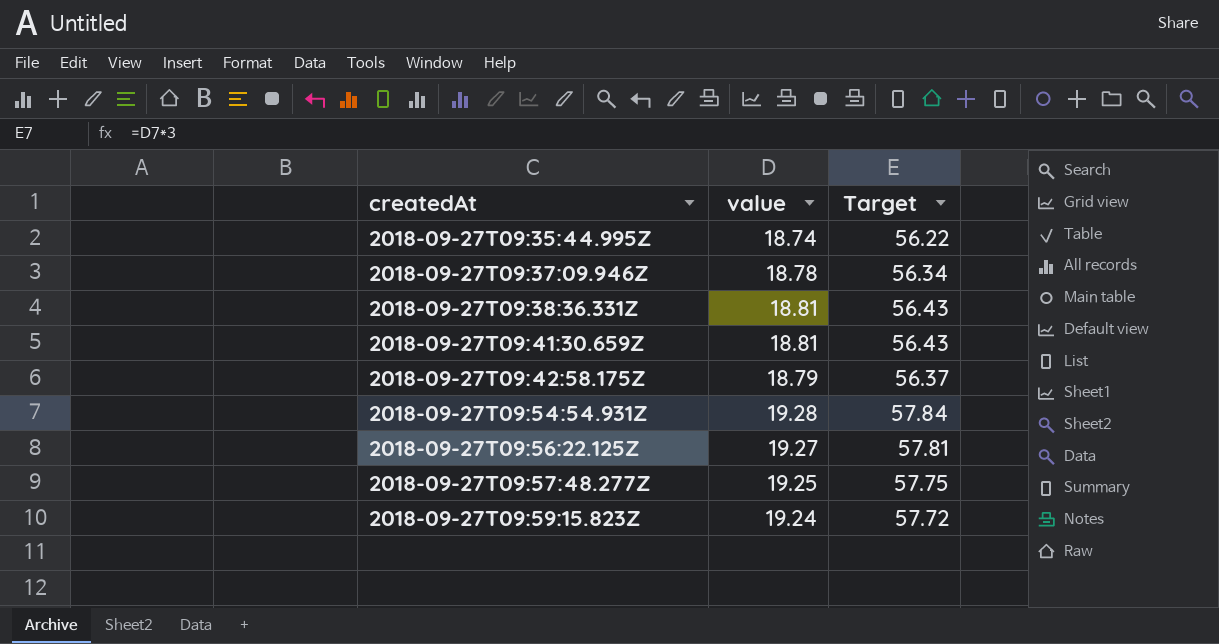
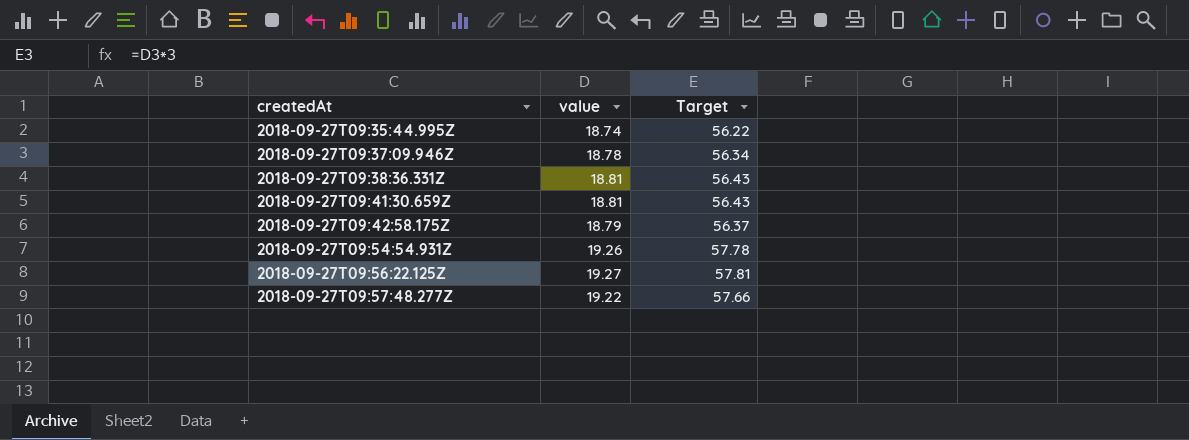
row 2018-09-27T09:59:15.823Z: 19.24 | 57.72 -> none
2018-09-27T09:54:54.931Z | value: 19.28 -> 19.26
2018-09-27T09:54:54.931Z | Target: 57.84 -> 57.78
2018-09-27T09:57:48.277Z | value: 19.25 -> 19.22
2018-09-27T09:57:48.277Z | Target: 57.75 -> 57.66

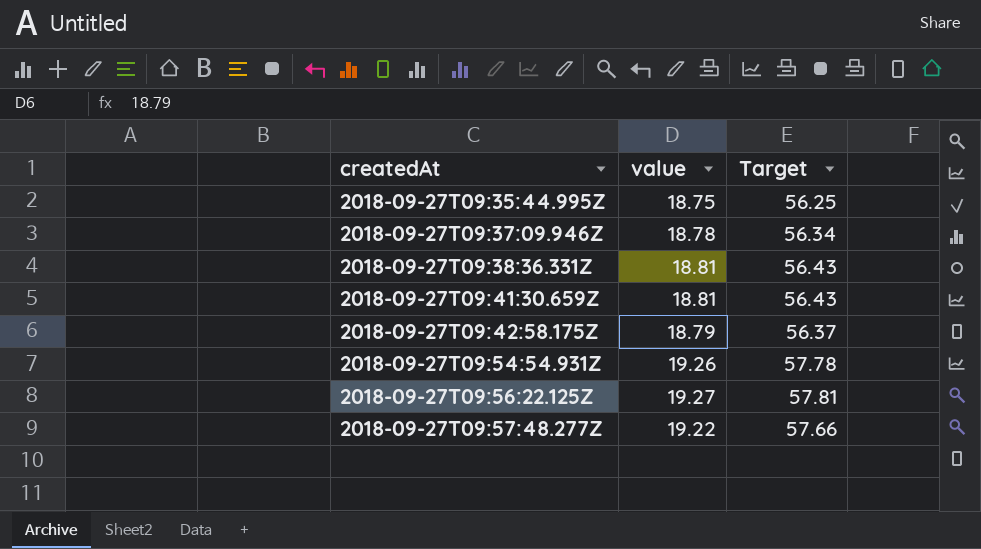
2018-09-27T09:35:44.995Z | value: 18.74 -> 18.75
2018-09-27T09:35:44.995Z | Target: 56.22 -> 56.25

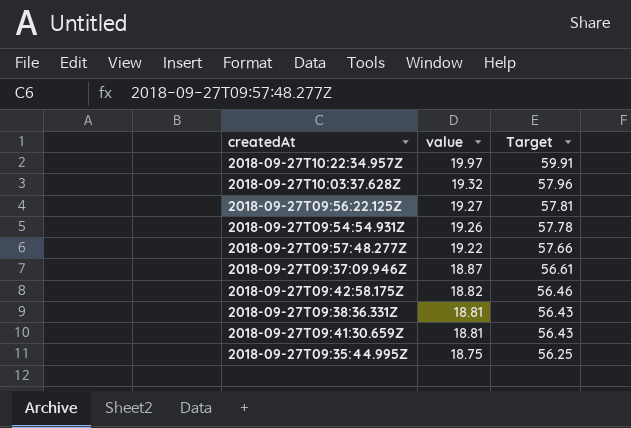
row order: createdAt ascending -> value descending
row 2018-09-27T10:22:34.957Z: none -> 19.97 | 59.91
row 2018-09-27T10:03:37.628Z: none -> 19.32 | 57.96
2018-09-27T09:37:09.946Z | value: 18.78 -> 18.87
2018-09-27T09:37:09.946Z | Target: 56.34 -> 56.61
2018-09-27T09:42:58.175Z | value: 18.79 -> 18.82
2018-09-27T09:42:58.175Z | Target: 56.37 -> 56.46

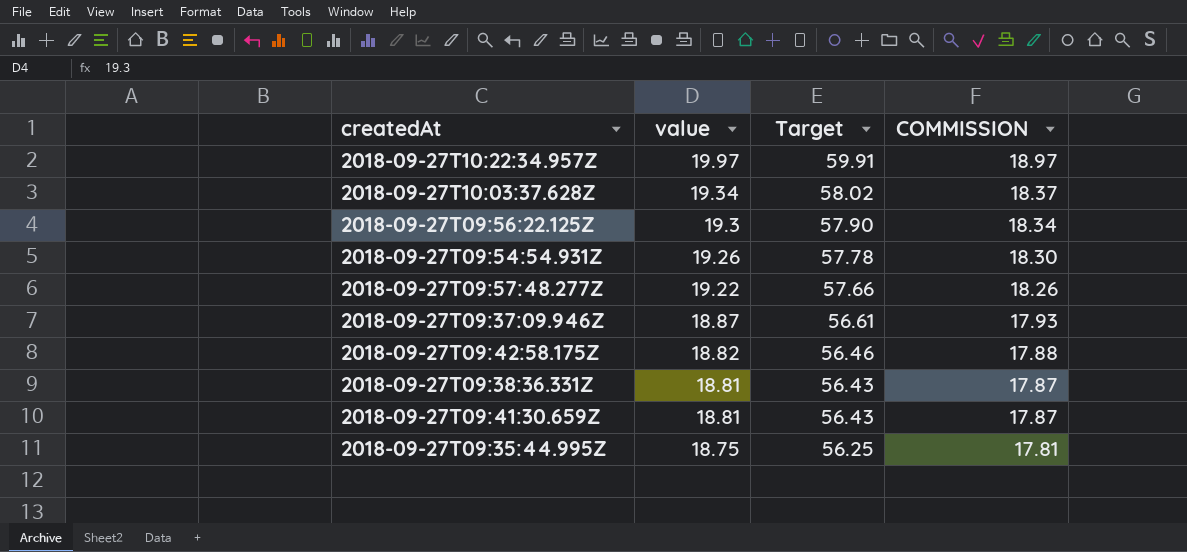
column COMMISSION | formula: none -> [value] * 0.95
2018-09-27T10:03:37.628Z | value: 19.32 -> 19.34
2018-09-27T10:03:37.628Z | Target: 57.96 -> 58.02
2018-09-27T09:56:22.125Z | value: 19.27 -> 19.3
2018-09-27T09:56:22.125Z | Target: 57.81 -> 57.90

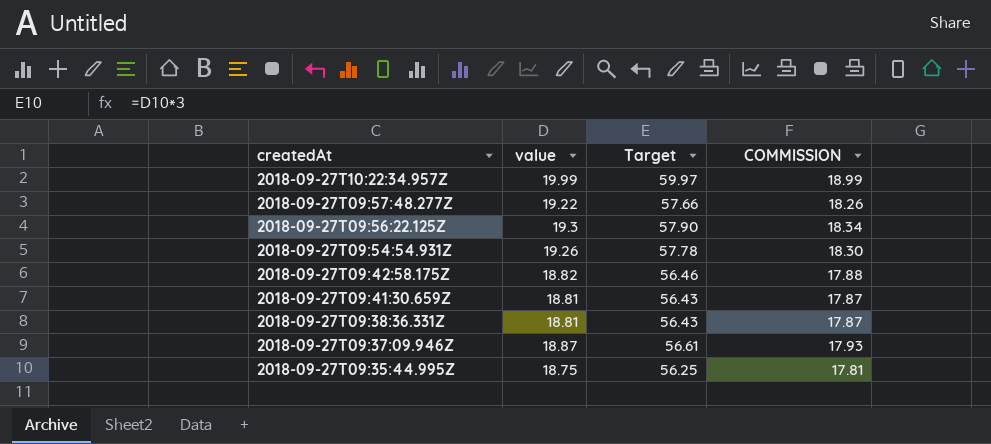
row order: value descending -> createdAt descending
row 2018-09-27T10:03:37.628Z: 19.34 | 58.02 | 18.37 -> none
2018-09-27T10:22:34.957Z | value: 19.97 -> 19.99
2018-09-27T10:22:34.957Z | Target: 59.91 -> 59.97
2018-09-27T10:22:34.957Z | COMMISSION: 18.97 -> 18.99

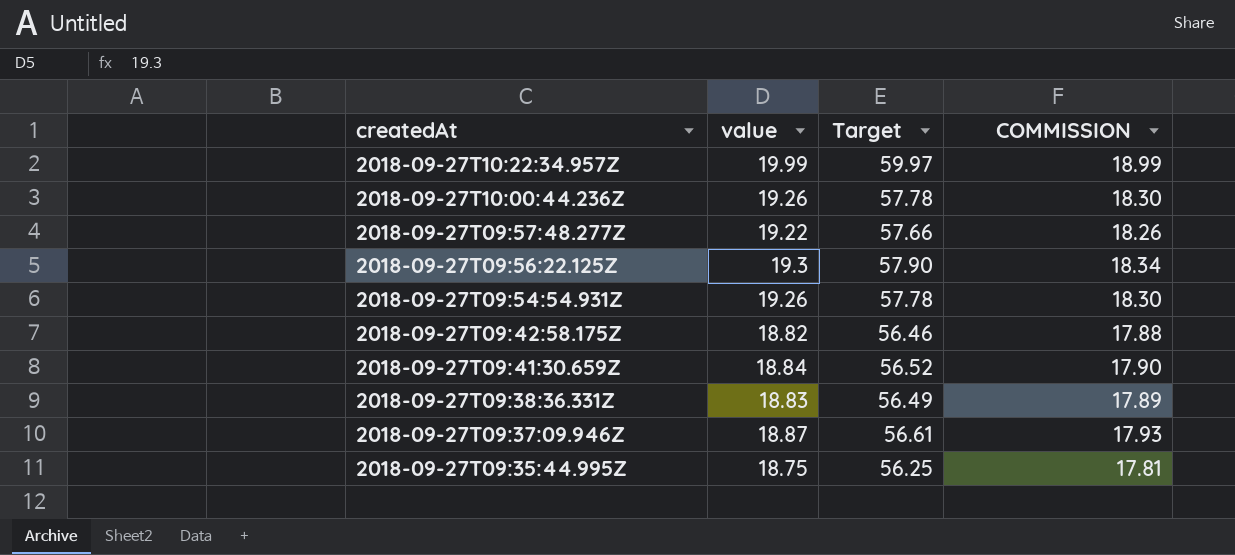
row 2018-09-27T10:00:44.236Z: none -> 19.26 | 57.78 | 18.30
2018-09-27T09:41:30.659Z | value: 18.81 -> 18.84
2018-09-27T09:41:30.659Z | Target: 56.43 -> 56.52
2018-09-27T09:41:30.659Z | COMMISSION: 17.87 -> 17.90
2018-09-27T09:38:36.331Z | value: 18.81 -> 18.83
2018-09-27T09:38:36.331Z | Target: 56.43 -> 56.49
2018-09-27T09:38:36.331Z | COMMISSION: 17.87 -> 17.89

